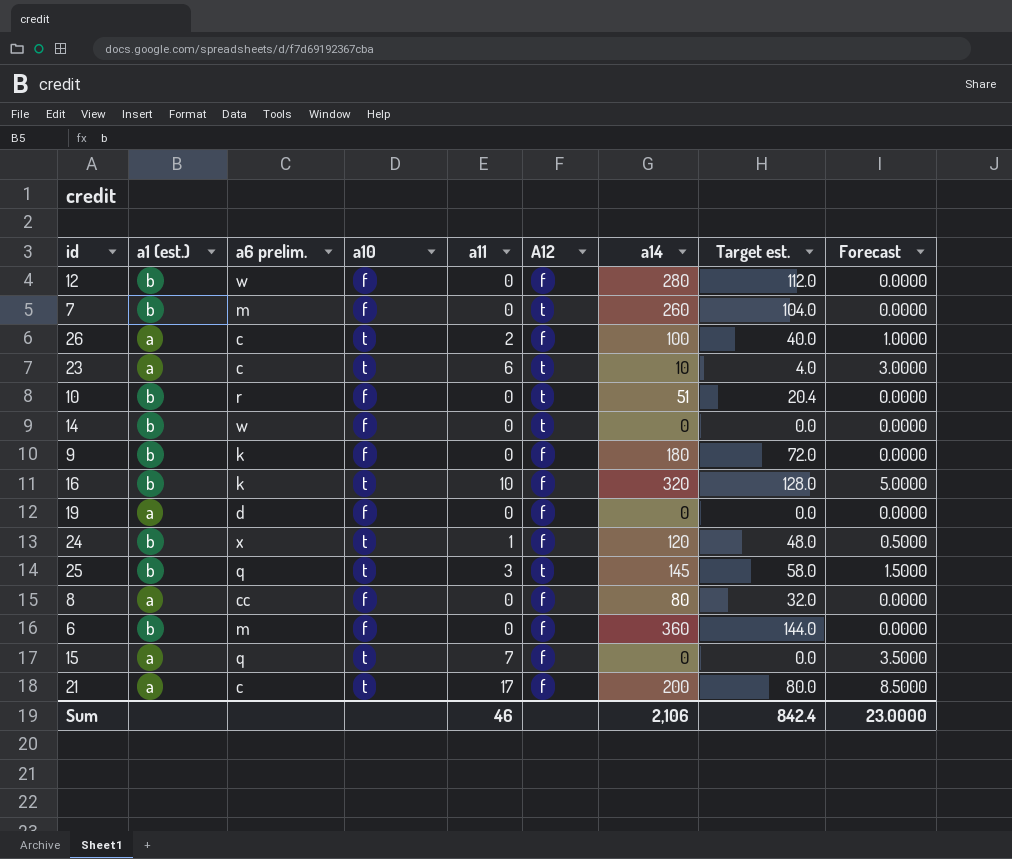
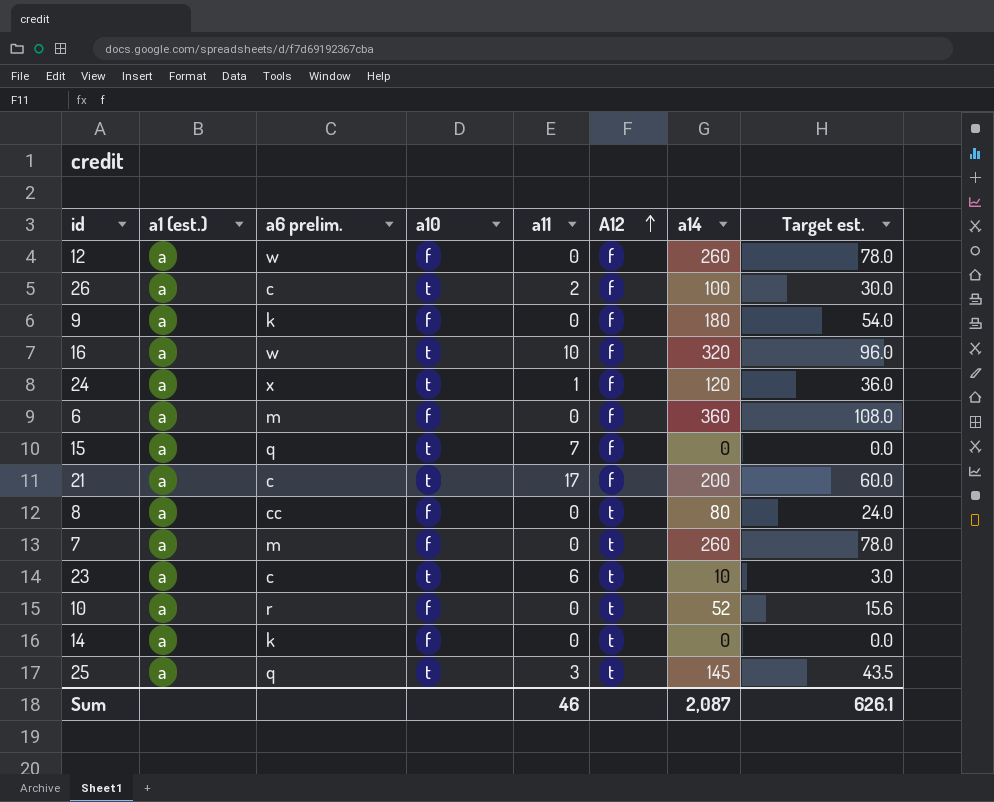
row order: none -> A12 ascending
column Forecast | formula: [a11] * 0.5 -> none
column Target est. | formula: [a14] * 0.4 -> [a14] * 0.3
row 19: a | d | f | 0 | f | 0 | 0.0 | 0.0000 -> none
12 | a1 (est.): b -> a
12 | a14: 280 -> 260
9 | a1 (est.): b -> a
16 | a1 (est.): b -> a
16 | a6 prelim.: k -> w
24 | a1 (est.): b -> a
6 | a1 (est.): b -> a
8 | A12: f -> t
7 | a1 (est.): b -> a
10 | a1 (est.): b -> a
10 | a14: 51 -> 52
14 | a1 (est.): b -> a
14 | a6 prelim.: w -> k
25 | a1 (est.): b -> a
Sum | a14: 2,106 -> 2,087
Sum | Target est.: 842.4 -> 626.1

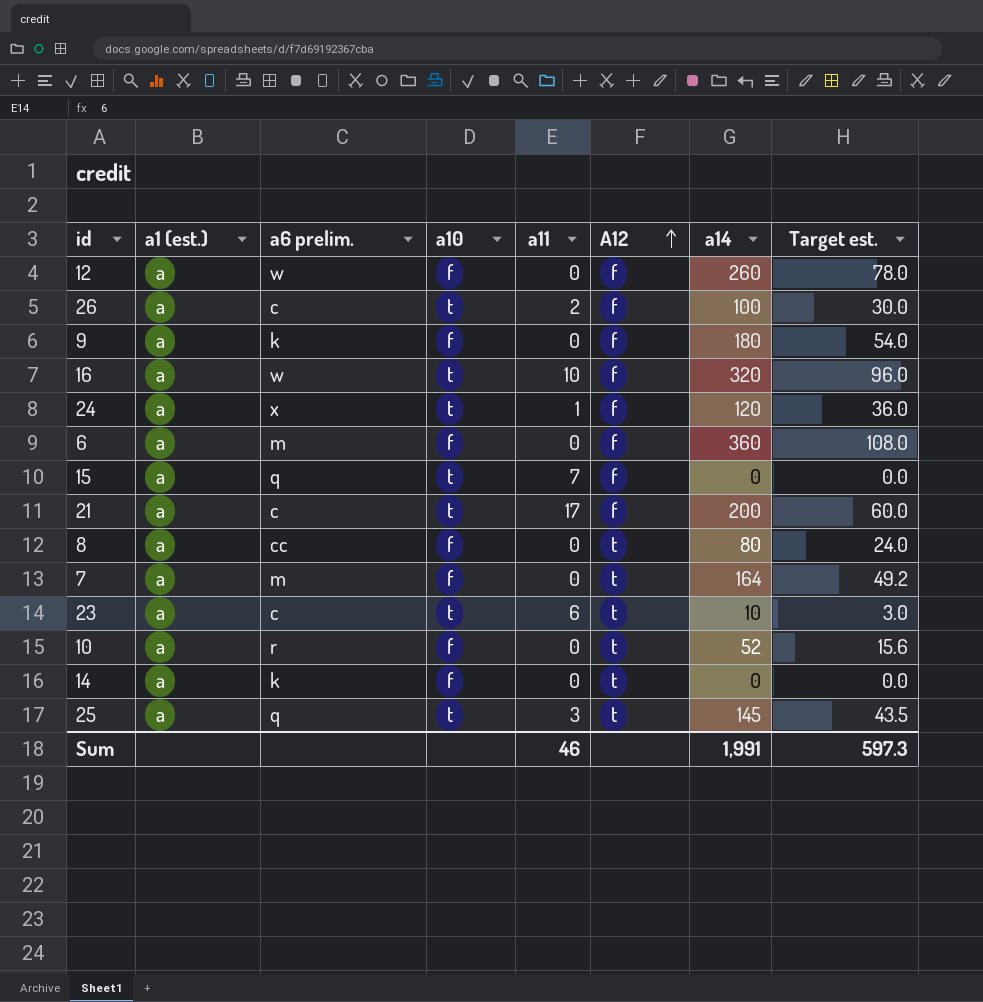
7 | a14: 260 -> 164
7 | Target est.: 78.0 -> 49.2
Sum | a14: 2,087 -> 1,991
Sum | Target est.: 626.1 -> 597.3

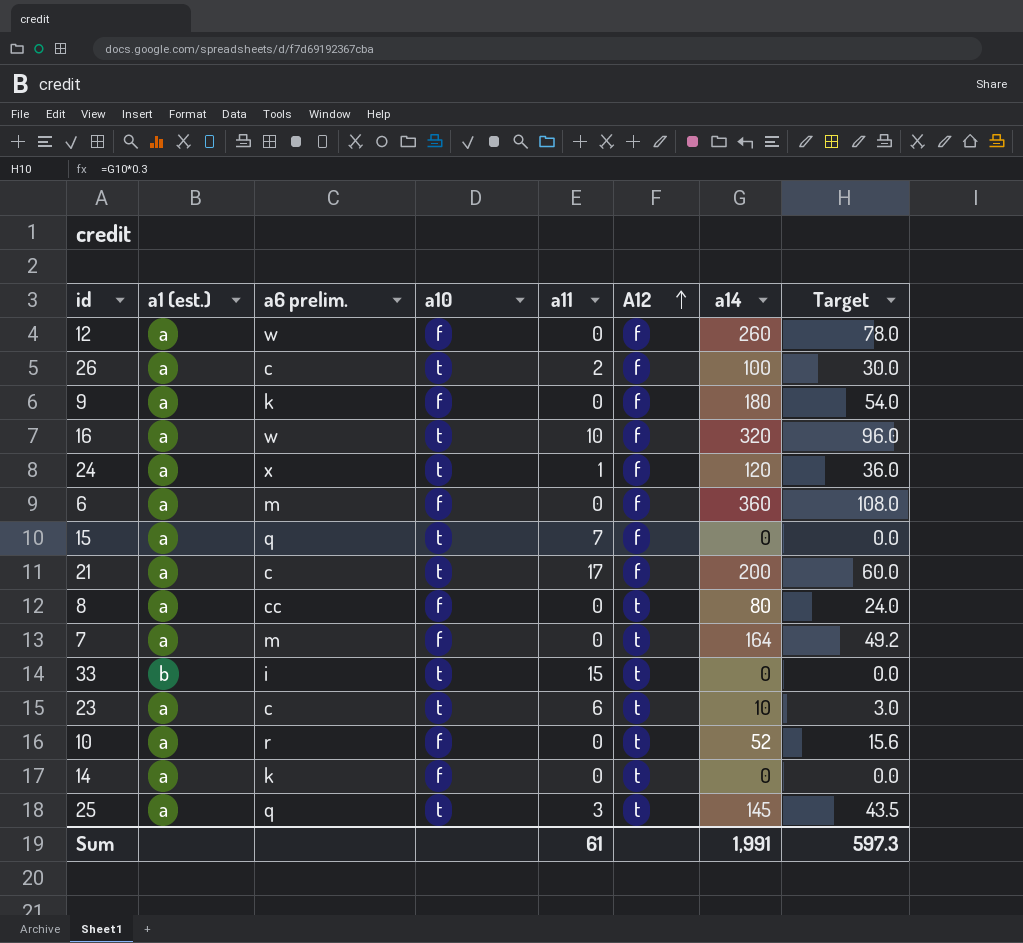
column name: Target est. -> Target
row 33: none -> b | i | t | 15 | t | 0 | 0.0
Sum | a11: 46 -> 61

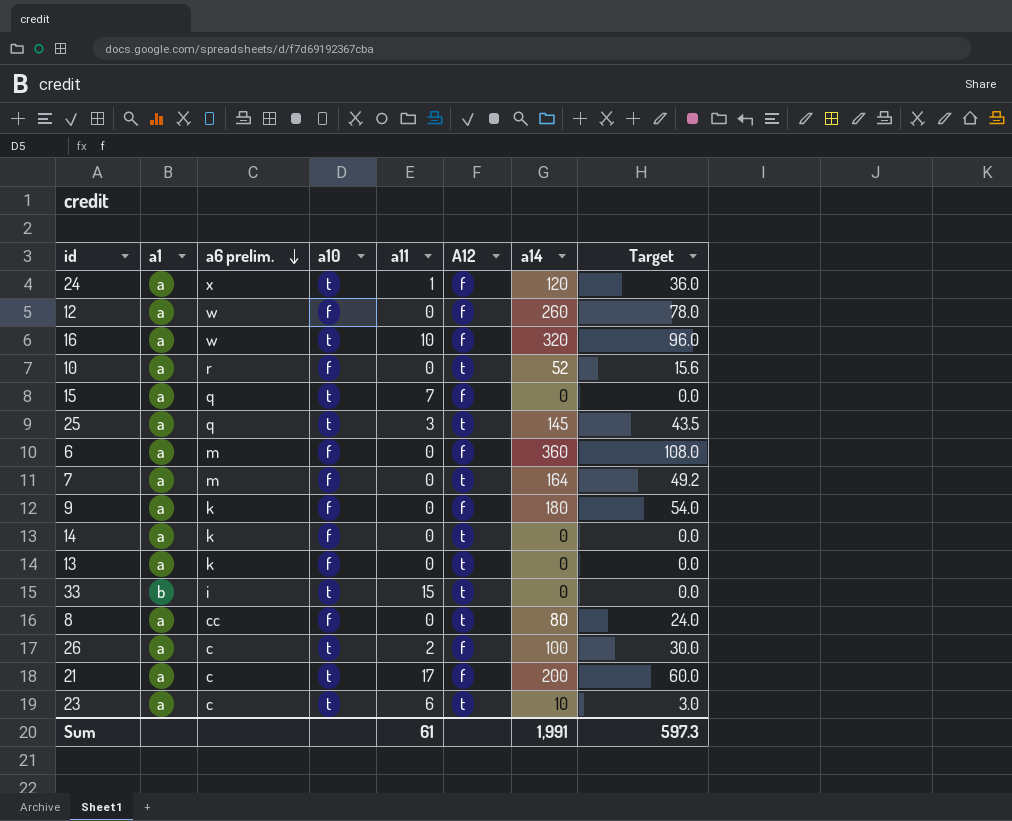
row order: A12 ascending -> a6 prelim. descending
column name: a1 (est.) -> a1
row 13: none -> a | k | f | 0 | t | 0 | 0.0

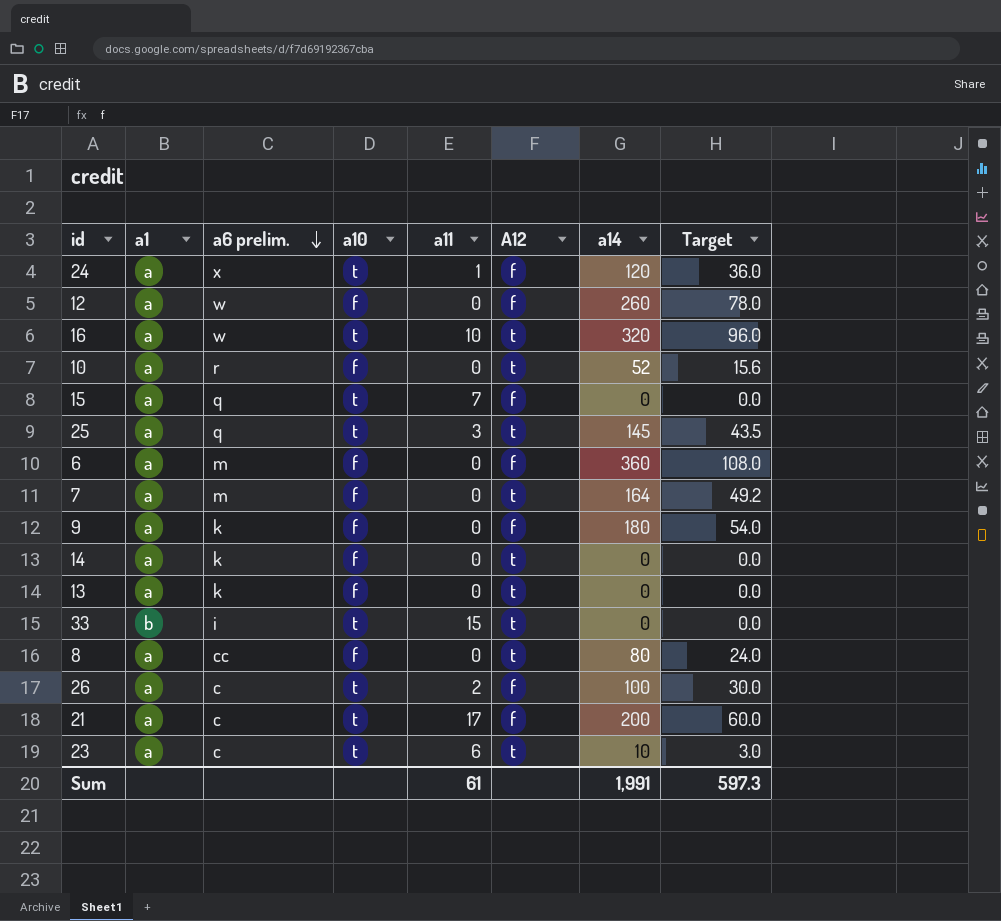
16 | A12: f -> t

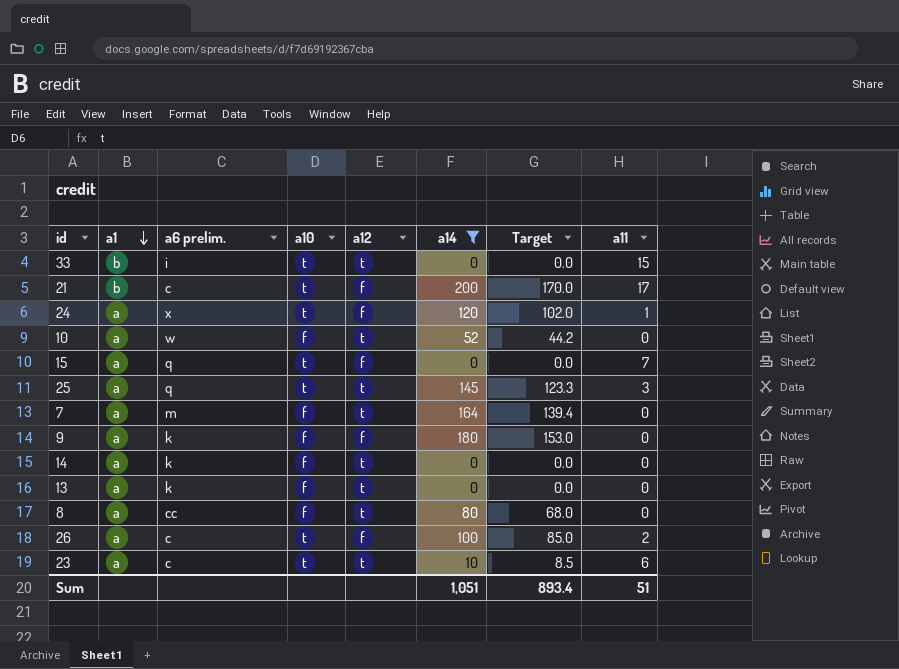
filter: none -> a14 <= 200
row order: a6 prelim. descending -> a1 descending
column name: A12 -> a12
column Target | formula: [a14] * 0.3 -> [a14] * 0.85
column a11 | position: 5 -> 8
21 | a1: a -> b
10 | a6 prelim.: r -> w
Sum | a14: 1,991 -> 1,051
Sum | Target: 597.3 -> 893.4
Sum | a11: 61 -> 51

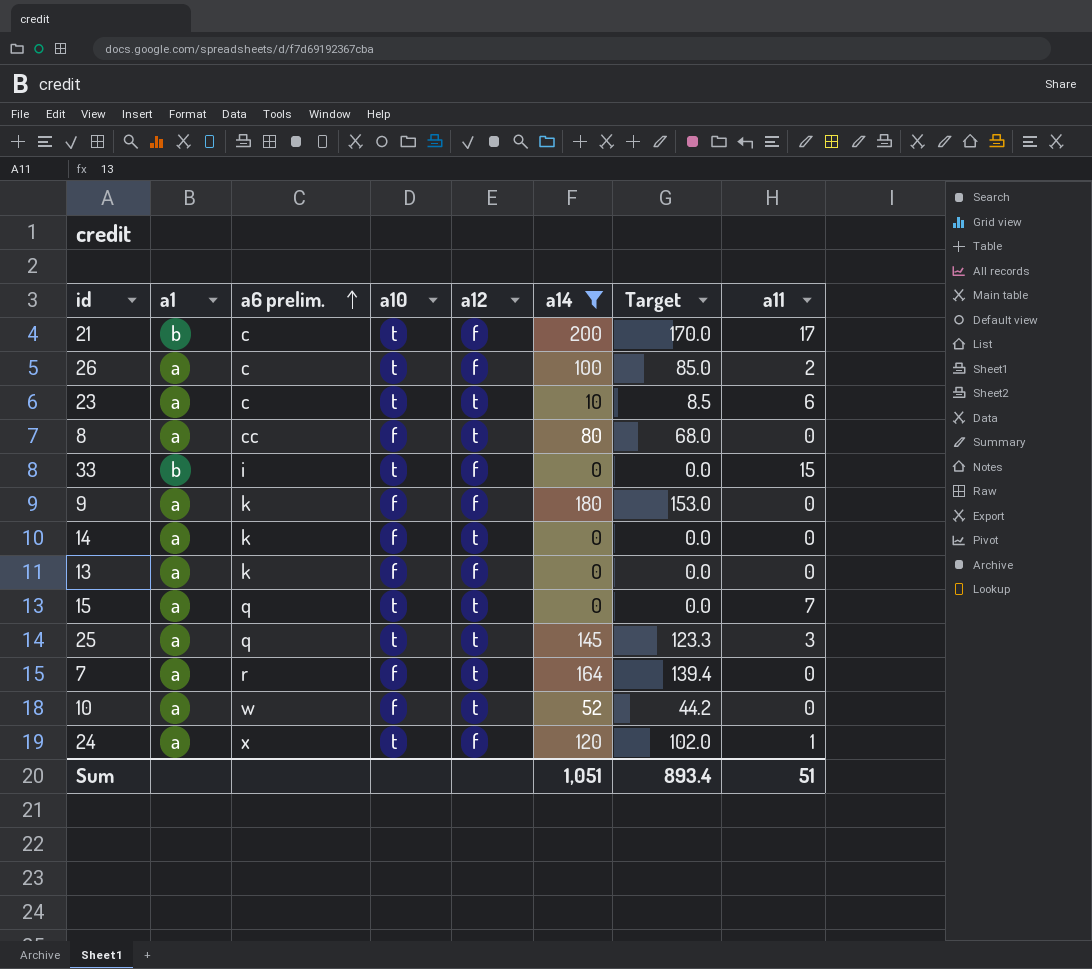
row order: a1 descending -> a6 prelim. ascending
33 | a12: t -> f
13 | a12: t -> f
15 | a12: f -> t
7 | a6 prelim.: m -> r

